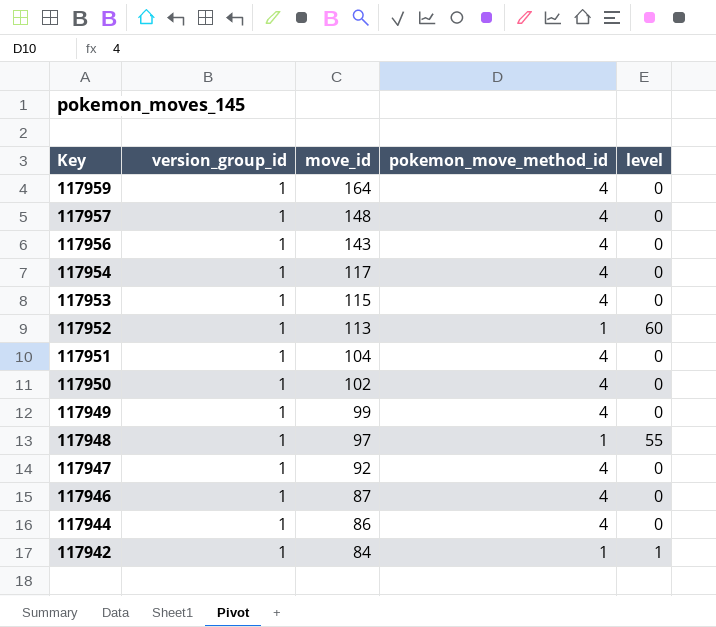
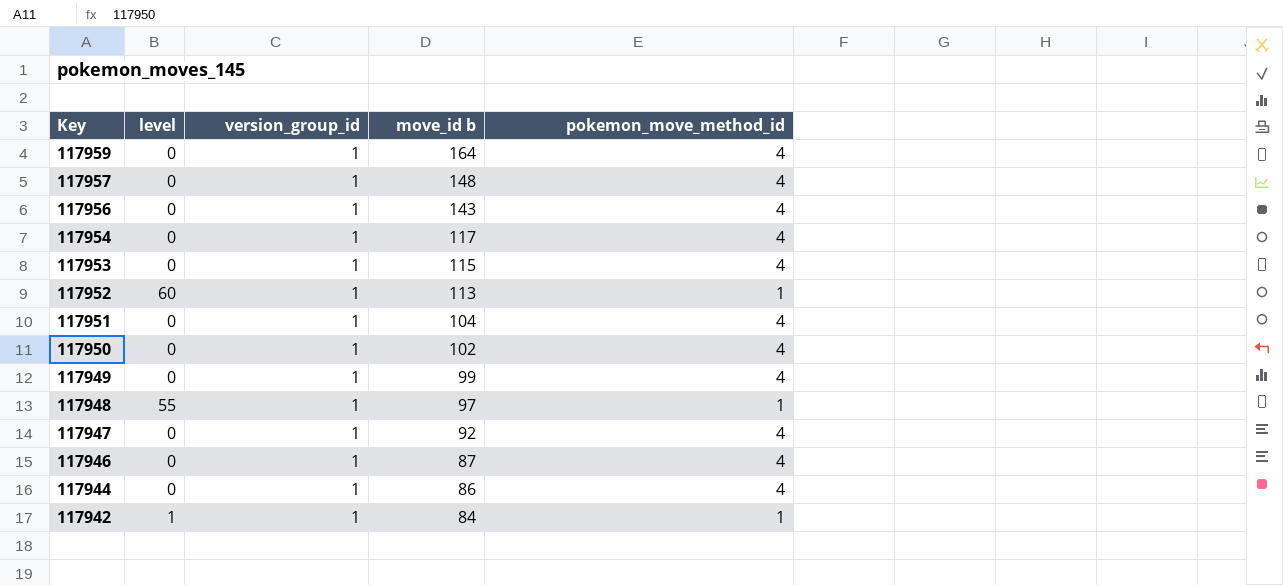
column level | position: 5 -> 2
column name: move_id -> move_id b

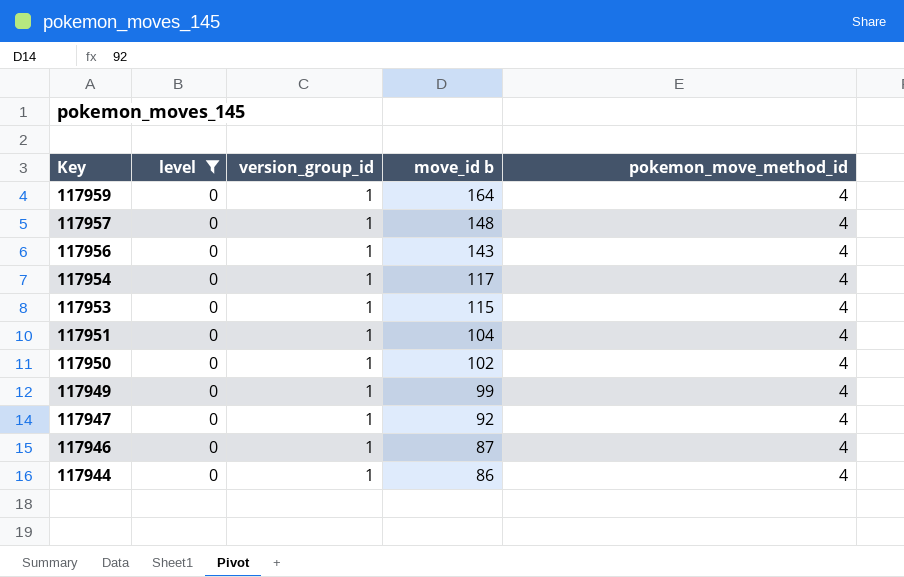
filter: none -> level = 0

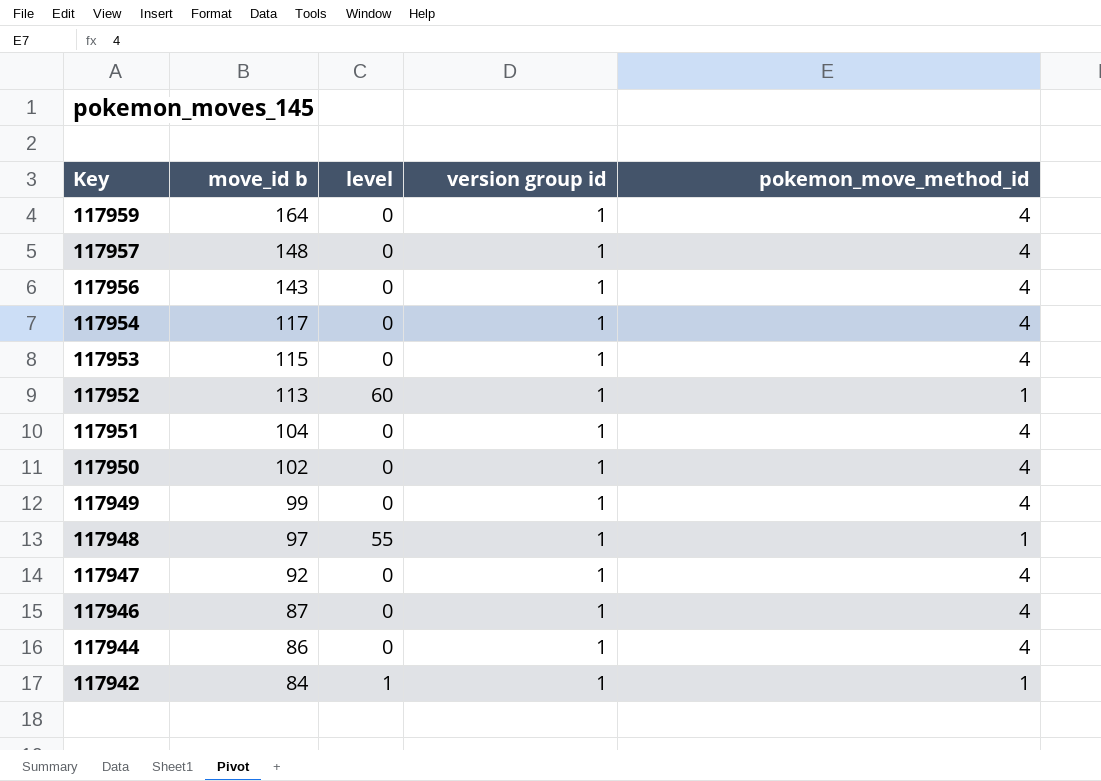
filter: level = 0 -> none
column move_id b | position: 4 -> 2
column name: version_group_id -> version group id

